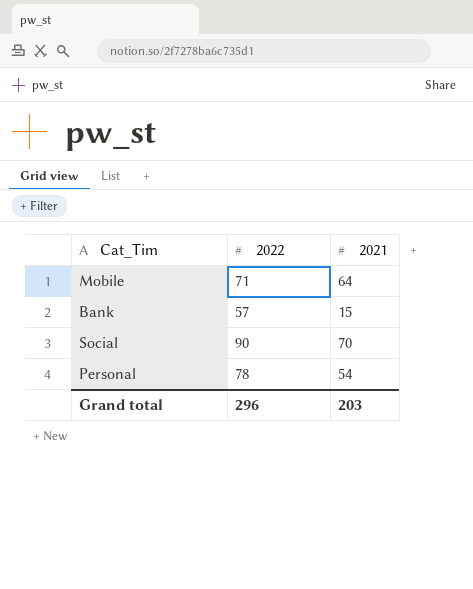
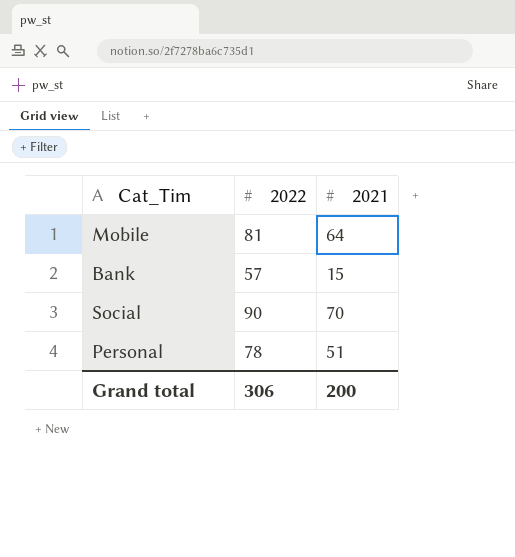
Mobile | 2022: 71 -> 81
Personal | 2021: 54 -> 51
Grand total | 2022: 296 -> 306
Grand total | 2021: 203 -> 200

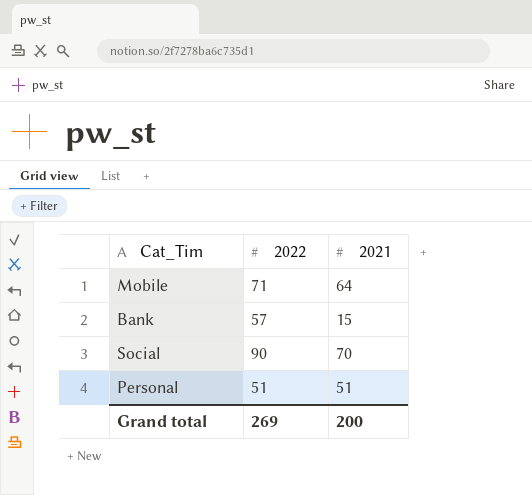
Mobile | 2022: 81 -> 71
Personal | 2022: 78 -> 51
Grand total | 2022: 306 -> 269

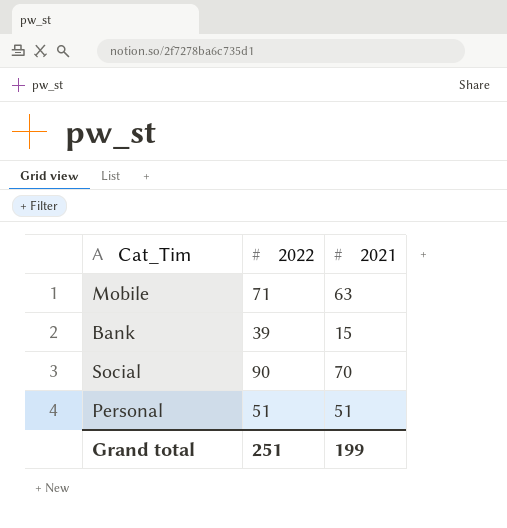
Mobile | 2021: 64 -> 63
Bank | 2022: 57 -> 39
Grand total | 2022: 269 -> 251
Grand total | 2021: 200 -> 199

